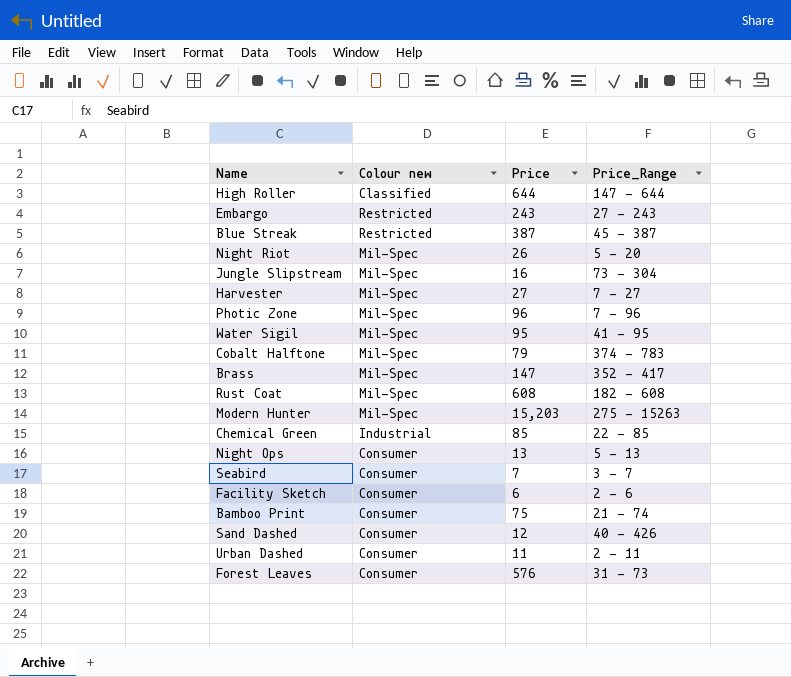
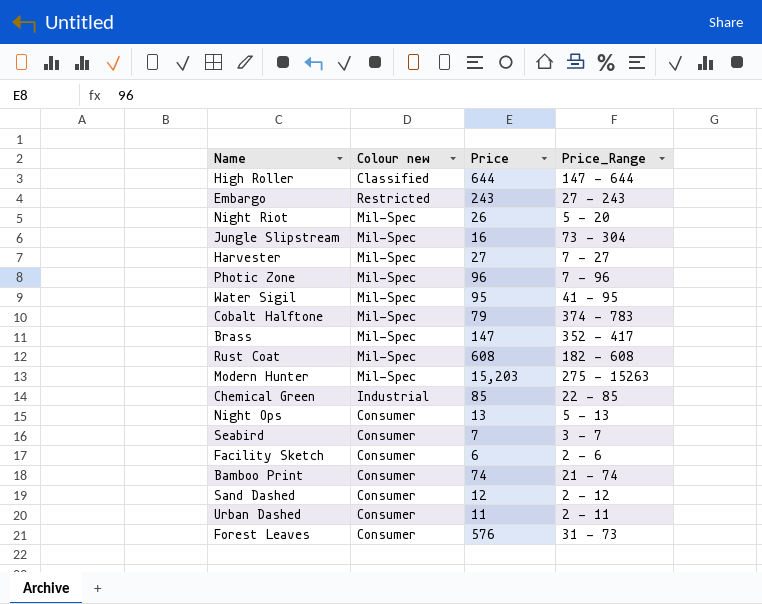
row Blue Streak: Restricted | 387 | 45 - 387 -> none
Bamboo Print | Price: 75 -> 74
Sand Dashed | Price_Range: 40 - 426 -> 2 - 12

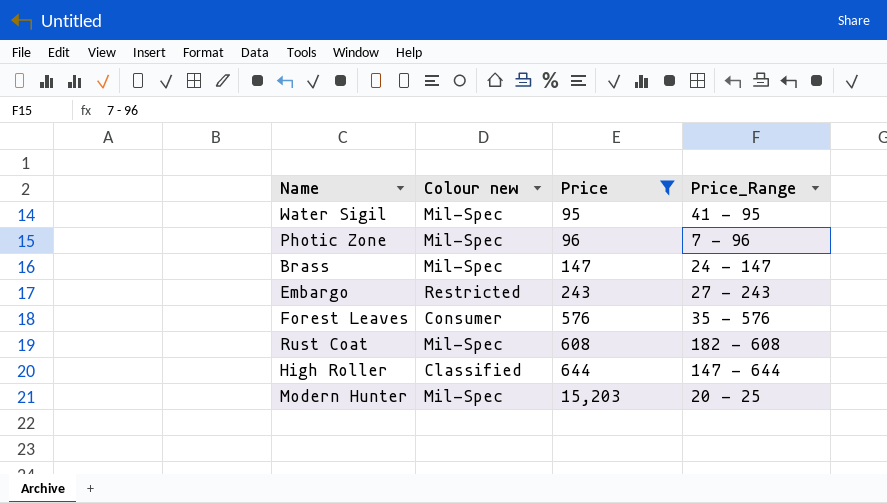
filter: none -> Price >= 95
row order: none -> Price ascending
Brass | Price_Range: 352 - 417 -> 24 - 147
Forest Leaves | Price_Range: 31 - 73 -> 35 - 576
Modern Hunter | Price_Range: 275 - 15263 -> 20 - 25

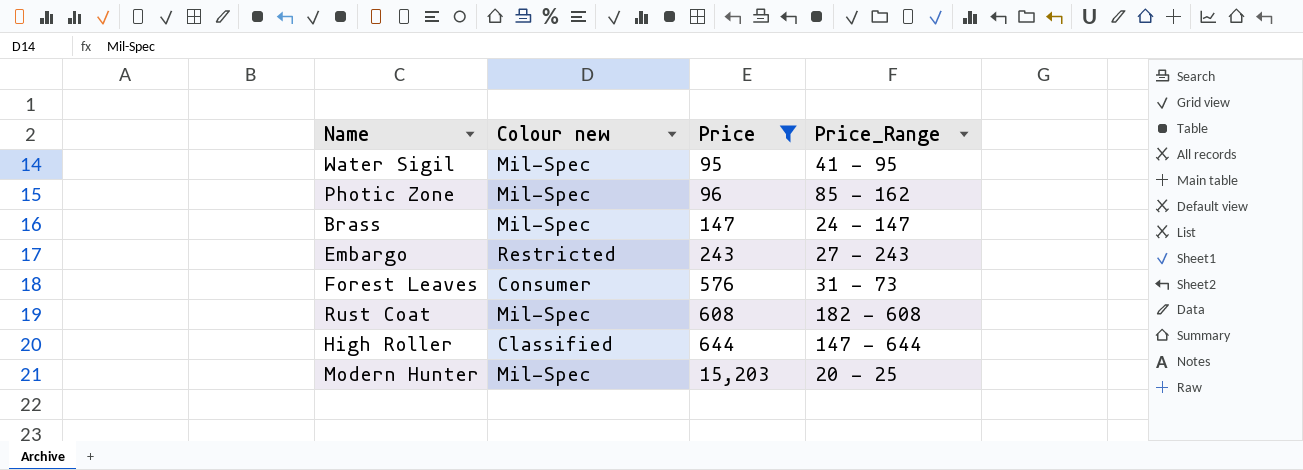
Photic Zone | Price_Range: 7 - 96 -> 85 - 162
Forest Leaves | Price_Range: 35 - 576 -> 31 - 73

